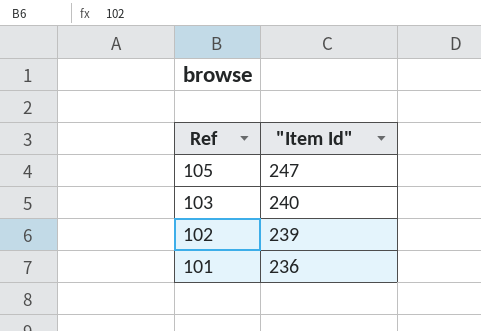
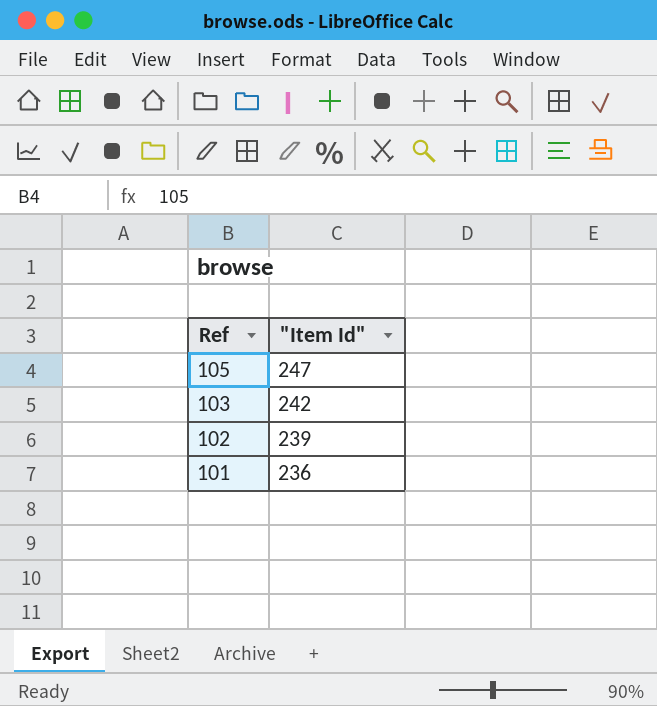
103 | "Item Id": 240 -> 242

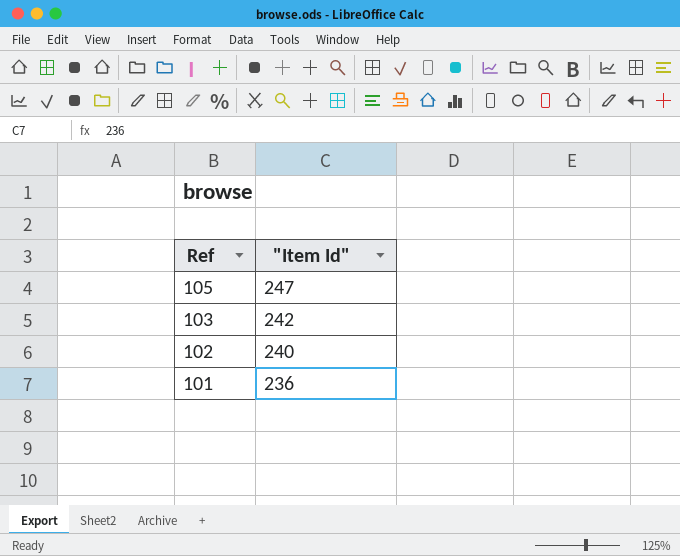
102 | "Item Id": 239 -> 240

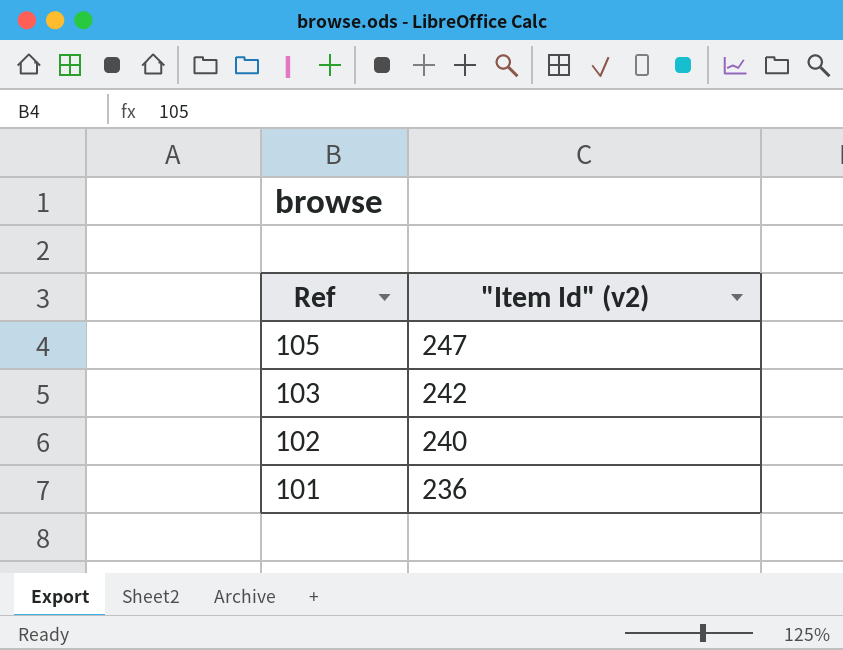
column name: "Item Id" -> "Item Id" (v2)

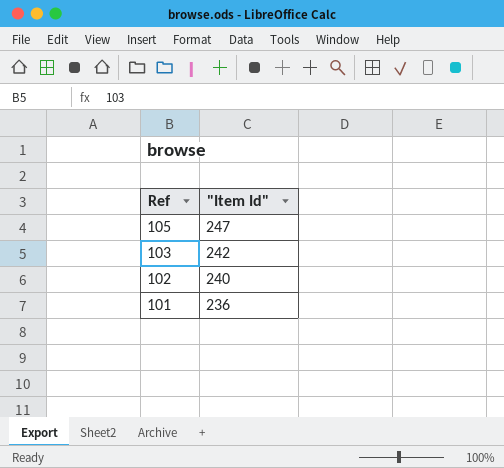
column name: "Item Id" (v2) -> "Item Id"

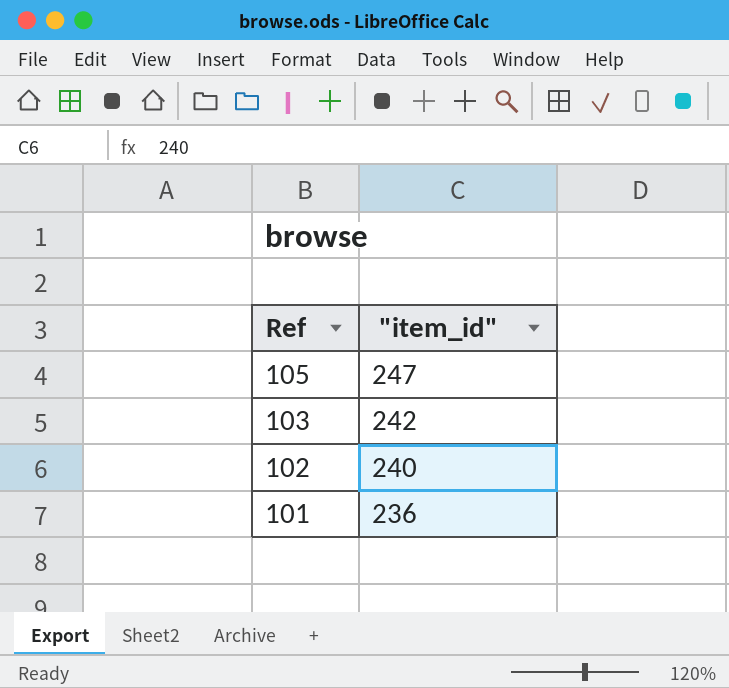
column name: "Item Id" -> "item_id"

